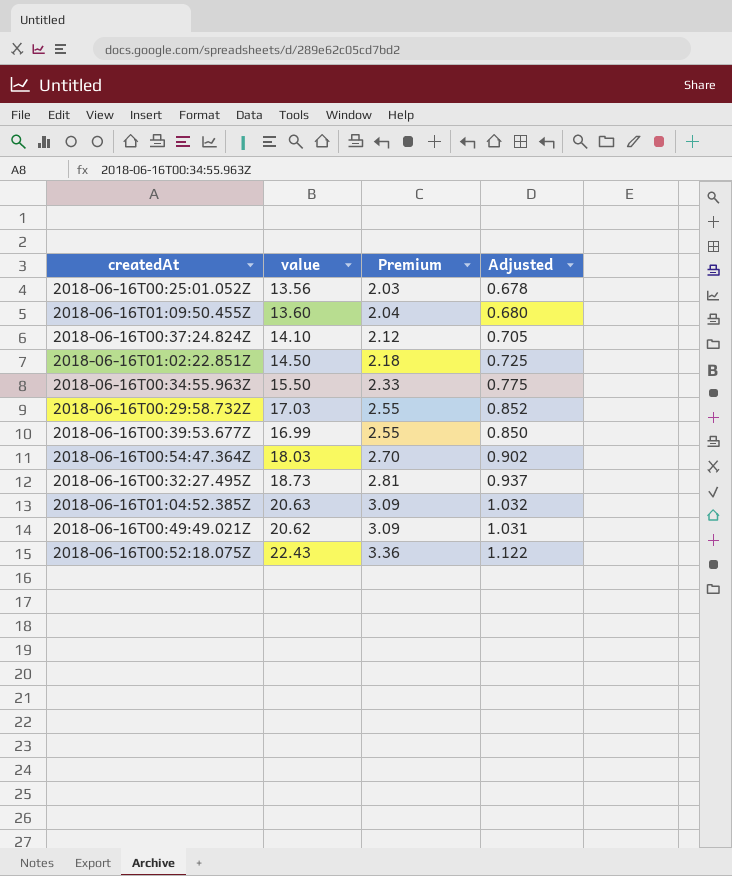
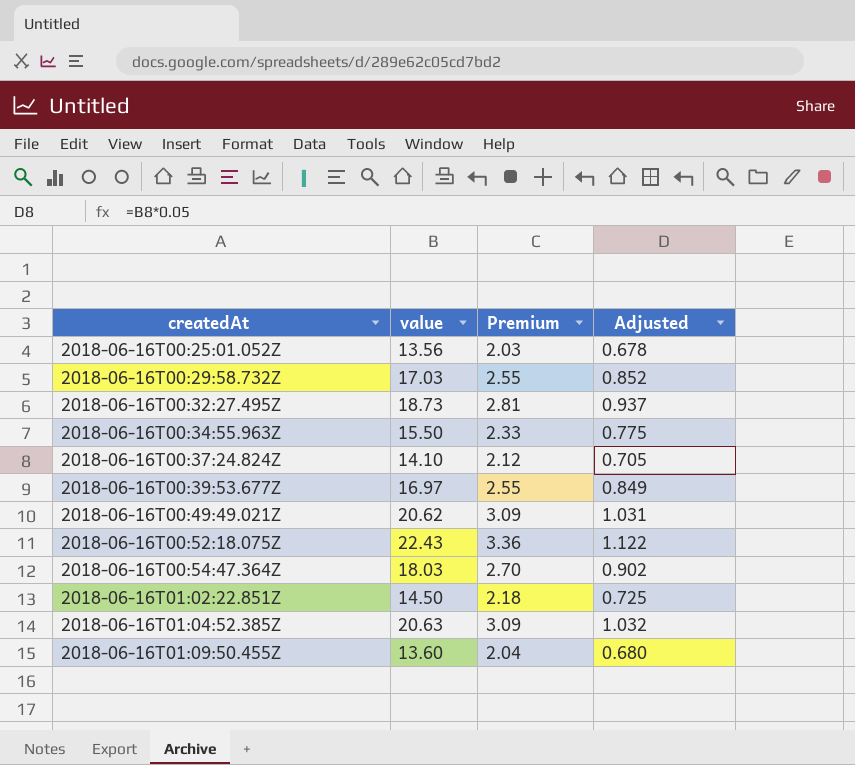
row order: Premium ascending -> createdAt ascending
2018-06-16T00:39:53.677Z | value: 16.99 -> 16.97
2018-06-16T00:39:53.677Z | Adjusted: 0.850 -> 0.849

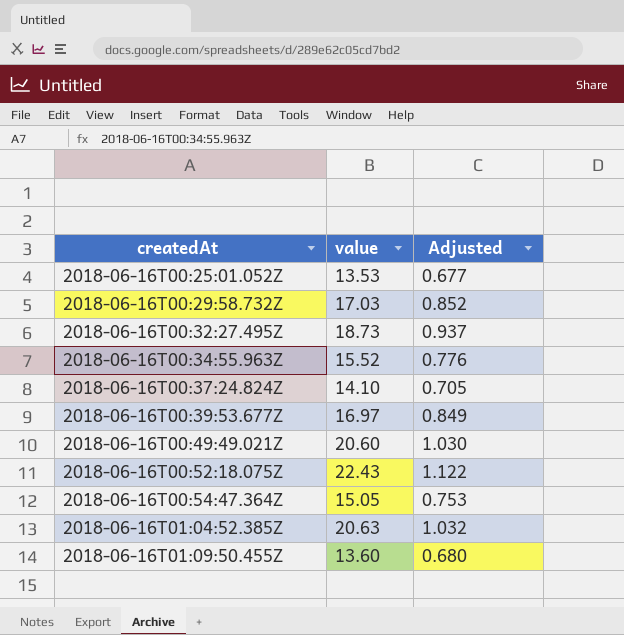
column Premium | formula: [value] * 0.15 -> none
row 2018-06-16T01:02:22.851Z: 14.50 | 2.18 | 0.725 -> none
2018-06-16T00:25:01.052Z | value: 13.56 -> 13.53
2018-06-16T00:25:01.052Z | Adjusted: 0.678 -> 0.677
2018-06-16T00:34:55.963Z | value: 15.50 -> 15.52
2018-06-16T00:34:55.963Z | Adjusted: 0.775 -> 0.776
2018-06-16T00:49:49.021Z | value: 20.62 -> 20.60
2018-06-16T00:49:49.021Z | Adjusted: 1.031 -> 1.030
2018-06-16T00:54:47.364Z | value: 18.03 -> 15.05
2018-06-16T00:54:47.364Z | Adjusted: 0.902 -> 0.753

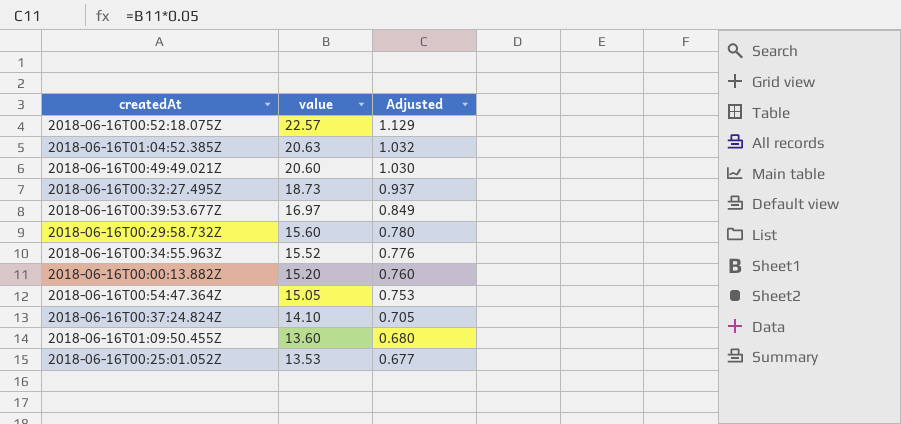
row order: createdAt ascending -> value descending
2018-06-16T00:52:18.075Z | value: 22.43 -> 22.57
2018-06-16T00:52:18.075Z | Adjusted: 1.122 -> 1.129
2018-06-16T00:29:58.732Z | value: 17.03 -> 15.60
2018-06-16T00:29:58.732Z | Adjusted: 0.852 -> 0.780
row 2018-06-16T00:00:13.882Z: none -> 15.20 | 0.760

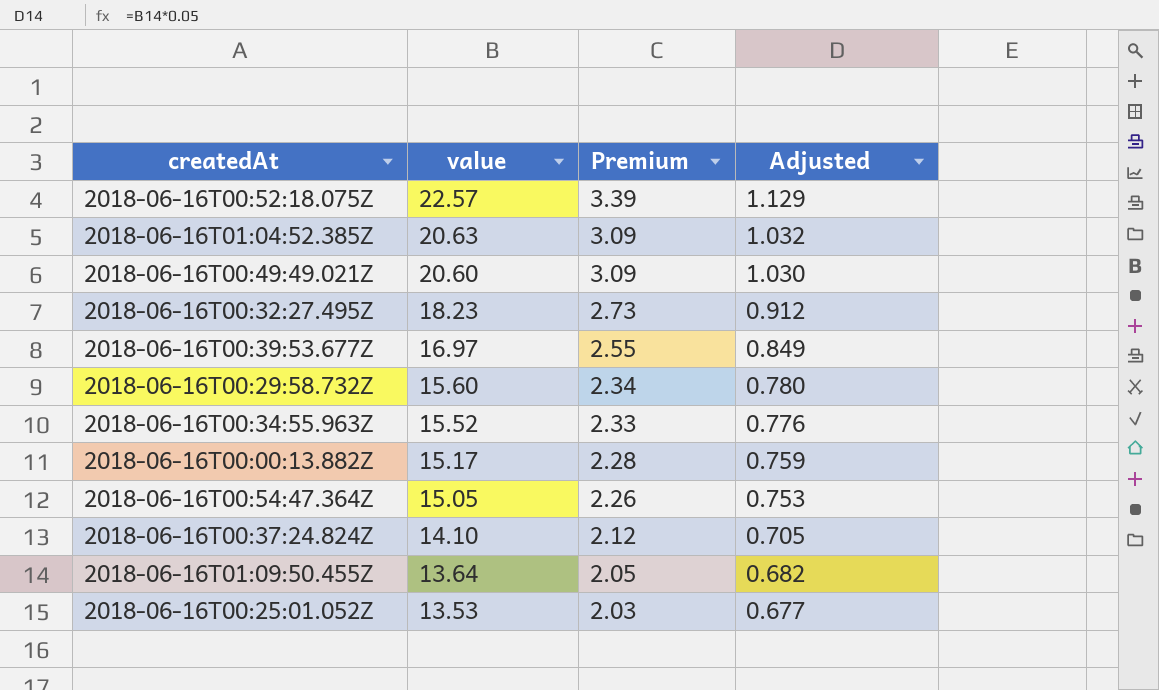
column Premium | formula: none -> [value] * 0.15
2018-06-16T00:32:27.495Z | value: 18.73 -> 18.23
2018-06-16T00:32:27.495Z | Adjusted: 0.937 -> 0.912
2018-06-16T00:00:13.882Z | value: 15.20 -> 15.17
2018-06-16T00:00:13.882Z | Adjusted: 0.760 -> 0.759
2018-06-16T01:09:50.455Z | value: 13.60 -> 13.64
2018-06-16T01:09:50.455Z | Adjusted: 0.680 -> 0.682

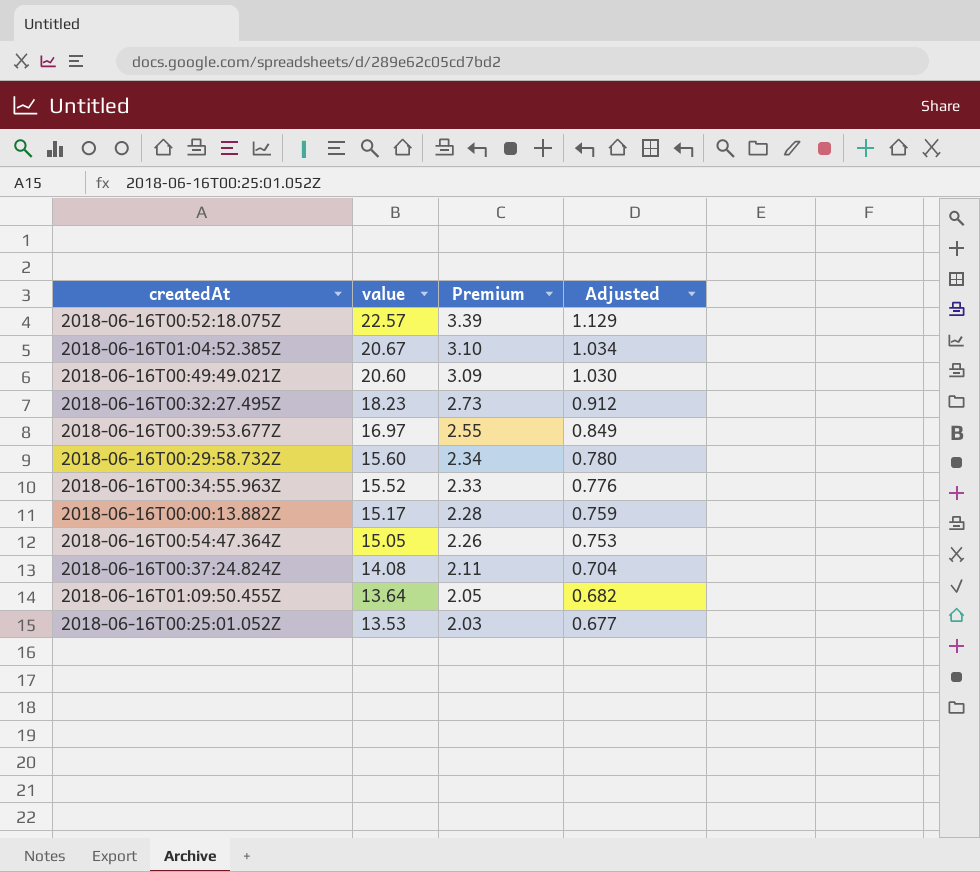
2018-06-16T01:04:52.385Z | value: 20.63 -> 20.67
2018-06-16T01:04:52.385Z | Premium: 3.09 -> 3.10
2018-06-16T01:04:52.385Z | Adjusted: 1.032 -> 1.034
2018-06-16T00:37:24.824Z | value: 14.10 -> 14.08
2018-06-16T00:37:24.824Z | Premium: 2.12 -> 2.11
2018-06-16T00:37:24.824Z | Adjusted: 0.705 -> 0.704

